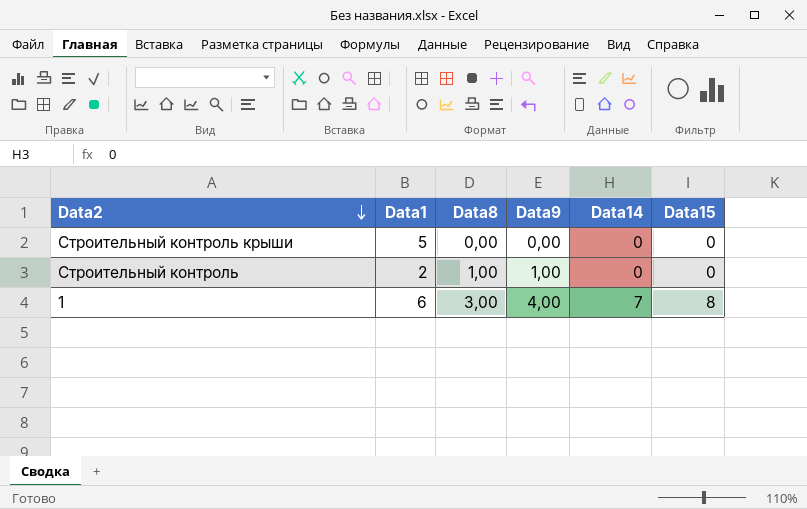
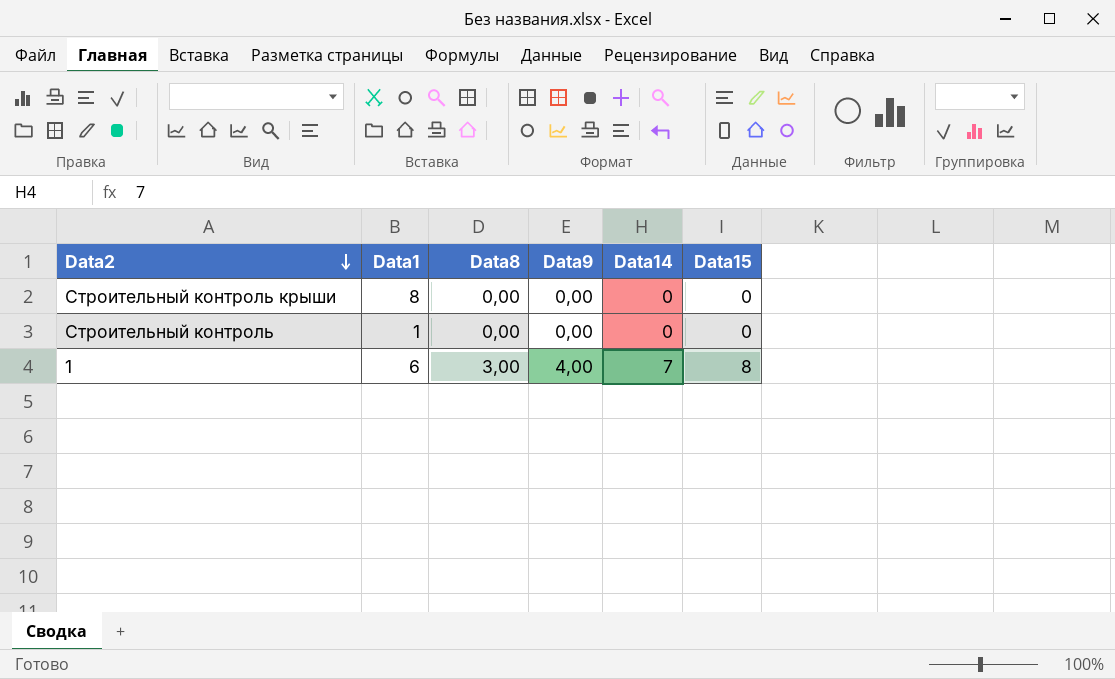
Строительный контроль крыши | Data1: 5 -> 8
Строительный контроль | Data1: 2 -> 1
Строительный контроль | Data8: 1,00 -> 0,00
Строительный контроль | Data9: 1,00 -> 0,00

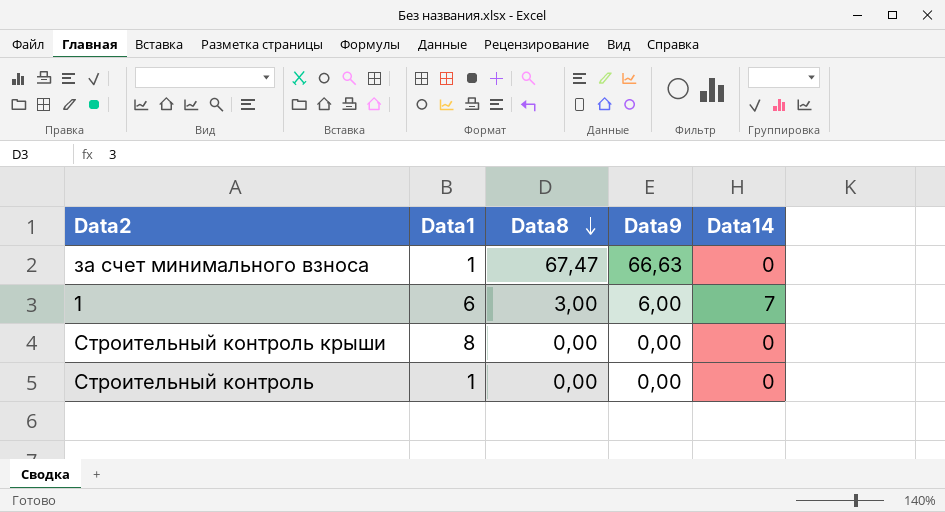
row order: Data2 descending -> Data8 descending
column Data15 | position: 6 -> none
row за счет минимального взноса: none -> 1 | 67,47 | 66,63 | 0
1 | Data9: 4,00 -> 6,00

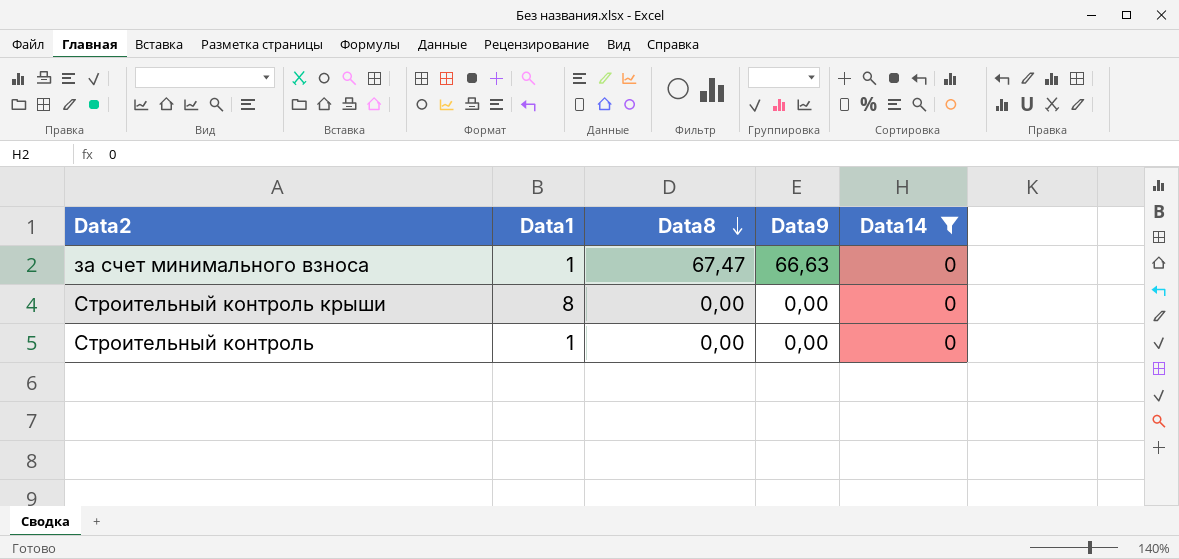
filter: none -> Data14 = 0

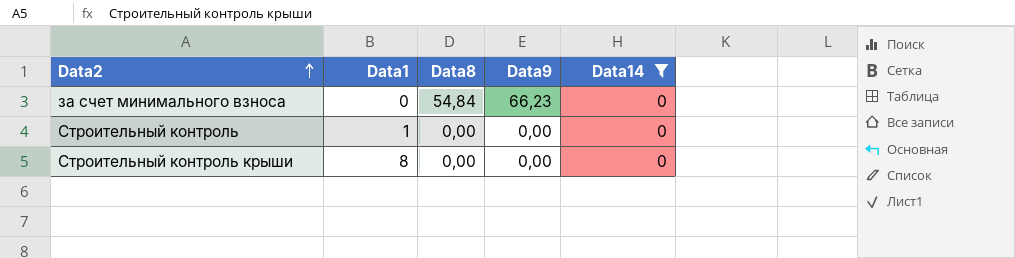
row order: Data8 descending -> Data2 ascending
за счет минимального взноса | Data1: 1 -> 0
за счет минимального взноса | Data8: 67,47 -> 54,84
за счет минимального взноса | Data9: 66,63 -> 66,23

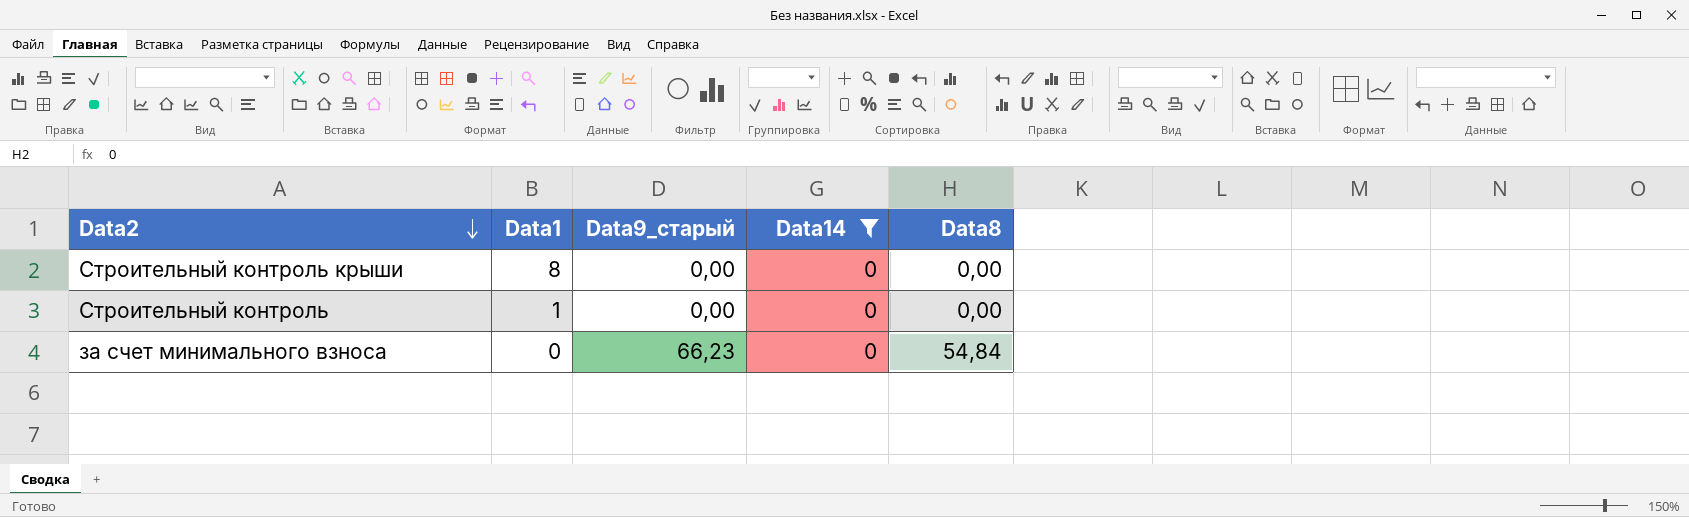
row order: Data2 ascending -> Data2 descending
column name: Data9 -> Data9_старый
column Data8 | position: 3 -> 5

